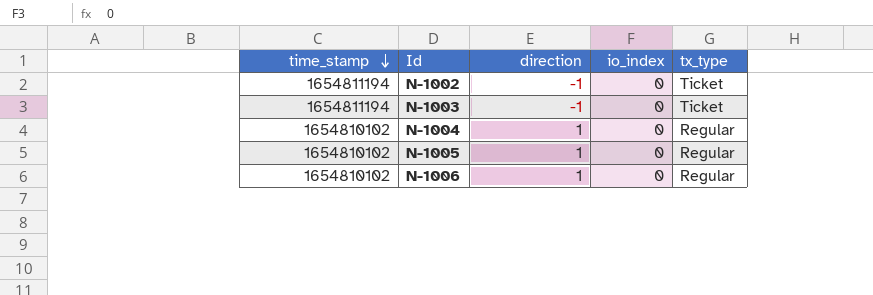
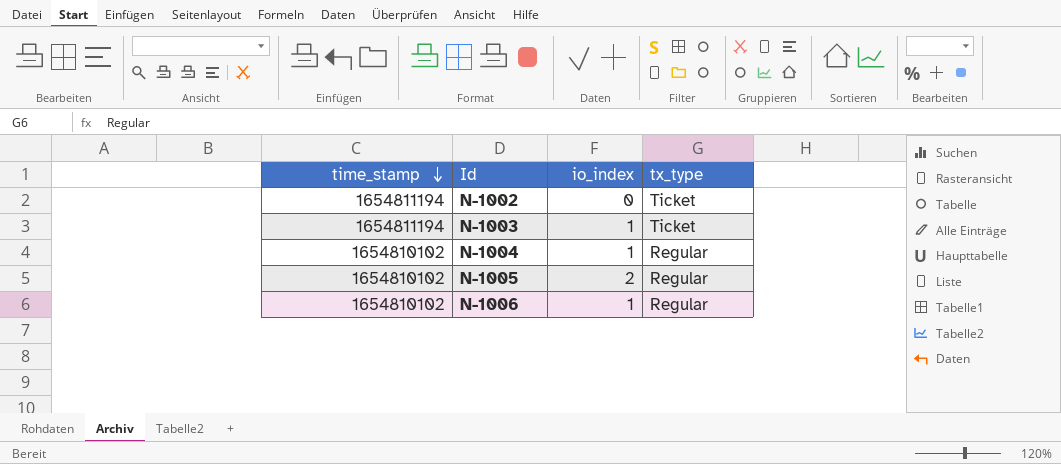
column direction | position: 3 -> none
N-1003 | io_index: 0 -> 1
N-1004 | io_index: 0 -> 1
N-1005 | io_index: 0 -> 2
N-1006 | io_index: 0 -> 1

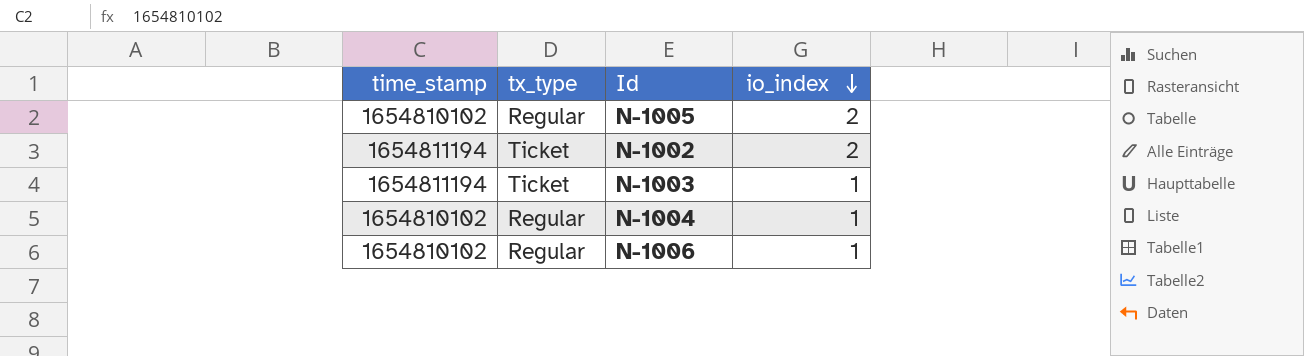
row order: time_stamp descending -> io_index descending
column tx_type | position: 4 -> 2
N-1002 | io_index: 0 -> 2

